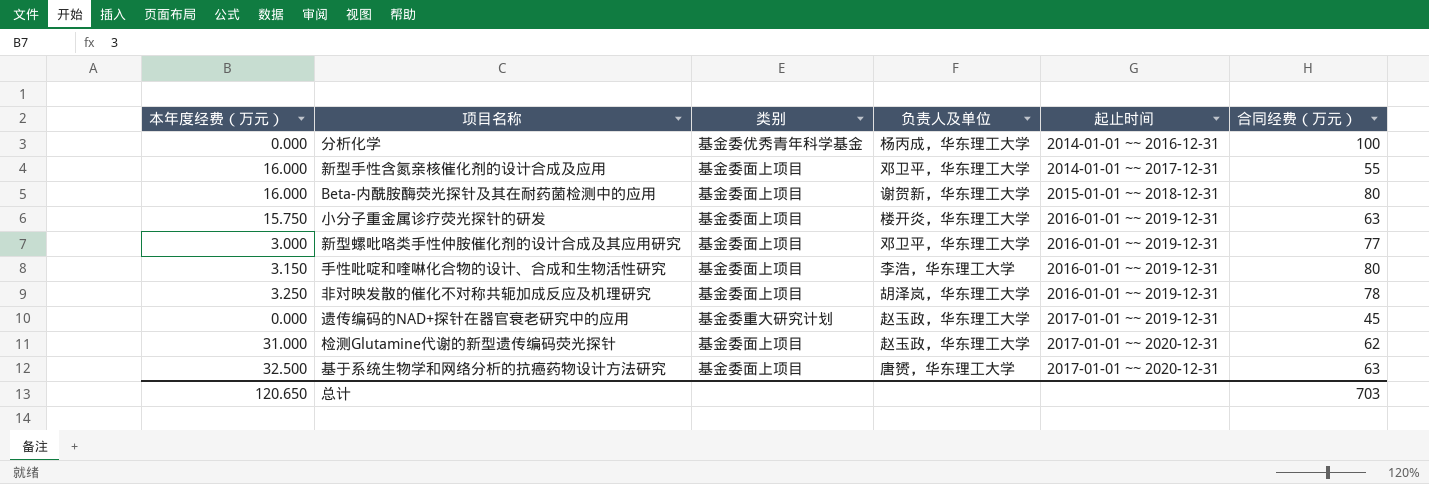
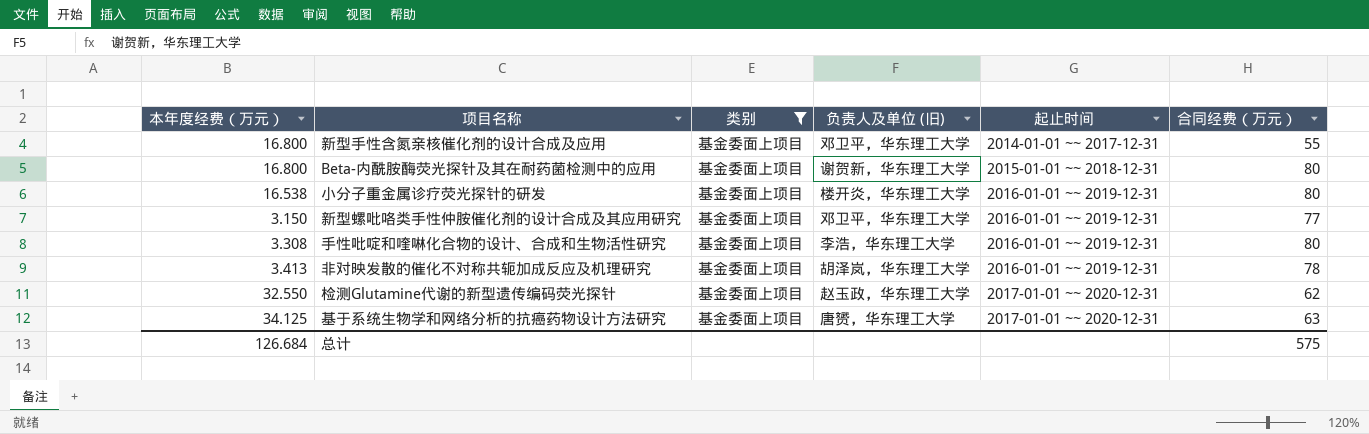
filter: none -> 类别 = 基金委面上项目
column name: 负责人及单位 -> 负责人及单位 (旧)
新型手性含氮亲核催化剂的设计合成及应用 | 本年度经费（万元）: 16.000 -> 16.800
Beta-内酰胺酶荧光探针及其在耐药菌检测中的应用 | 本年度经费（万元）: 16.000 -> 16.800
小分子重金属诊疗荧光探针的研发 | 本年度经费（万元）: 15.750 -> 16.538
小分子重金属诊疗荧光探针的研发 | 合同经费（万元）: 63 -> 80
新型螺吡咯类手性仲胺催化剂的设计合成及其应用研究 | 本年度经费（万元）: 3.000 -> 3.150
手性吡啶和喹啉化合物的设计、合成和生物活性研究 | 本年度经费（万元）: 3.150 -> 3.308
非对映发散的催化不对称共轭加成反应及机理研究 | 本年度经费（万元）: 3.250 -> 3.413
检测Glutamine代谢的新型遗传编码荧光探针 | 本年度经费（万元）: 31.000 -> 32.550
基于系统生物学和网络分析的抗癌药物设计方法研究 | 本年度经费（万元）: 32.500 -> 34.125
总计 | 本年度经费（万元）: 120.650 -> 126.684
总计 | 合同经费（万元）: 703 -> 575

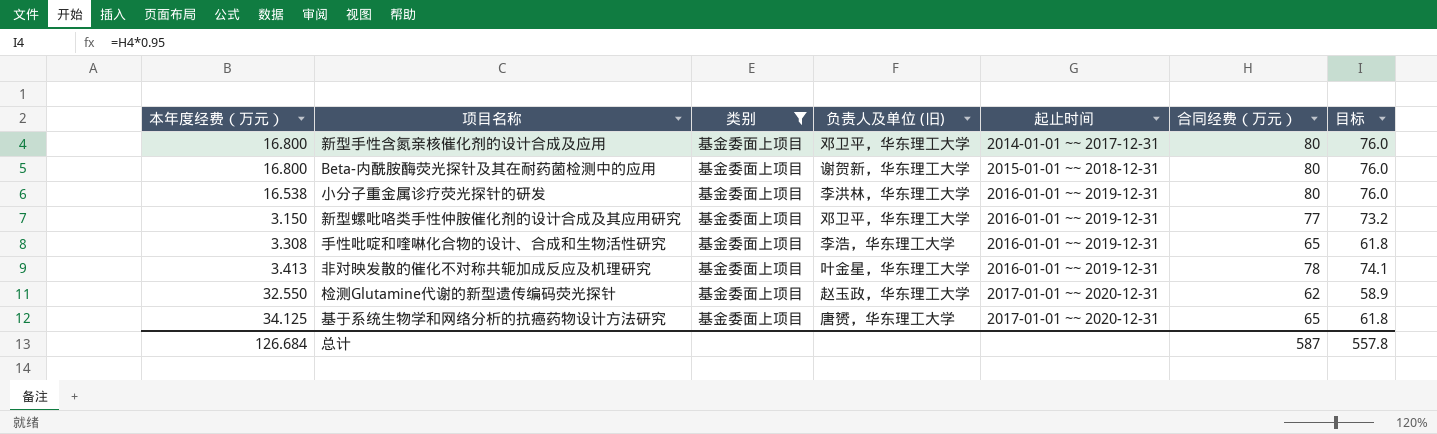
column 目标 | formula: none -> [合同经费（万元）] * 0.95
新型手性含氮亲核催化剂的设计合成及应用 | 合同经费（万元）: 55 -> 80
小分子重金属诊疗荧光探针的研发 | 负责人及单位 (旧): 楼开炎，华东理工大学 -> 李洪林，华东理工大学
手性吡啶和喹啉化合物的设计、合成和生物活性研究 | 合同经费（万元）: 80 -> 65
非对映发散的催化不对称共轭加成反应及机理研究 | 负责人及单位 (旧): 胡泽岚，华东理工大学 -> 叶金星，华东理工大学
基于系统生物学和网络分析的抗癌药物设计方法研究 | 合同经费（万元）: 63 -> 65
总计 | 合同经费（万元）: 575 -> 587

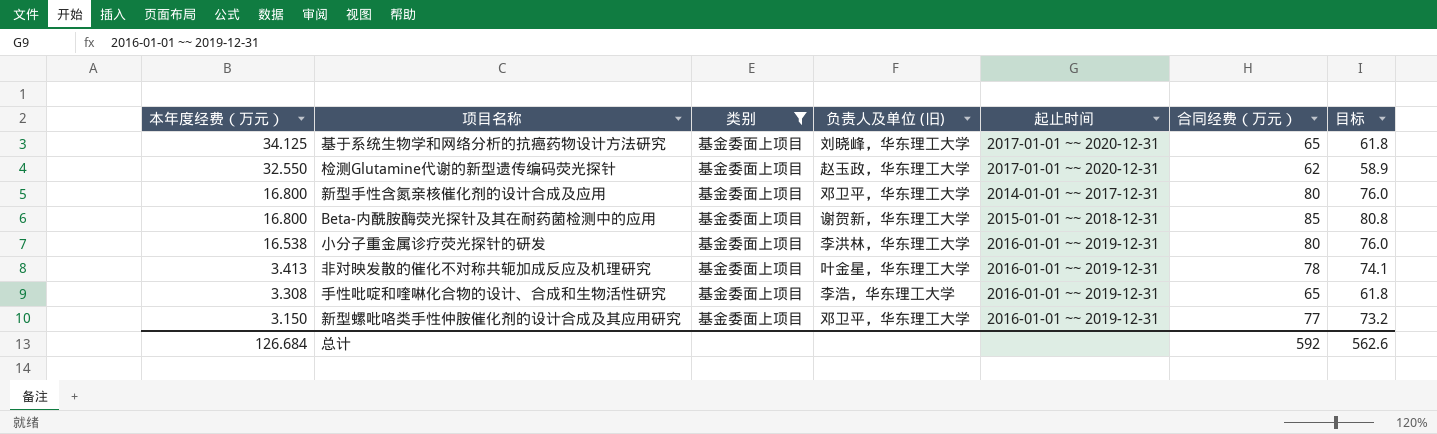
row order: 起止时间 ascending -> 本年度经费（万元） descending
基于系统生物学和网络分析的抗癌药物设计方法研究 | 负责人及单位 (旧): 唐赟，华东理工大学 -> 刘晓峰，华东理工大学
Beta-内酰胺酶荧光探针及其在耐药菌检测中的应用 | 合同经费（万元）: 80 -> 85
Beta-内酰胺酶荧光探针及其在耐药菌检测中的应用 | 目标: 76.0 -> 80.8
总计 | 合同经费（万元）: 587 -> 592
总计 | 目标: 557.8 -> 562.6

